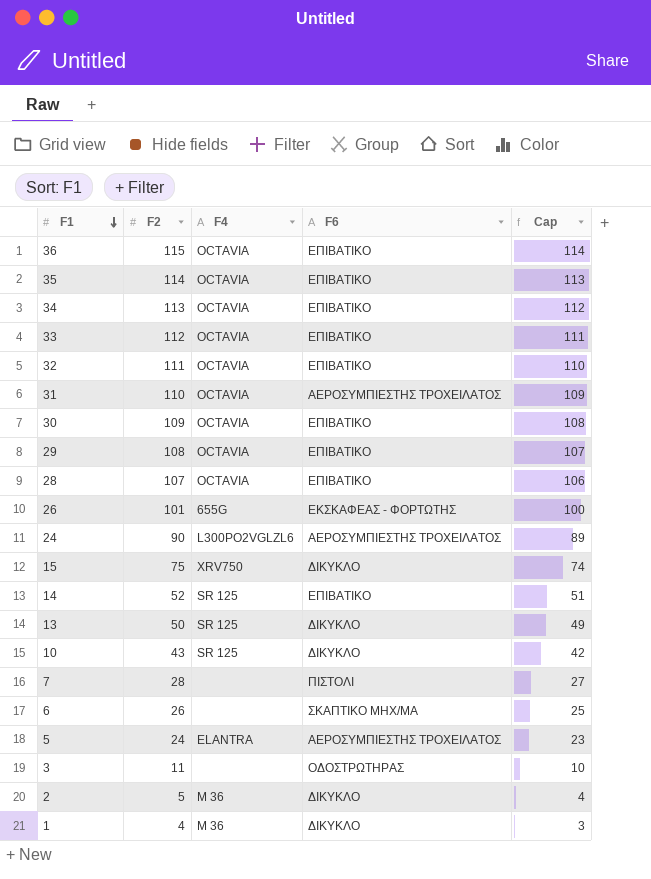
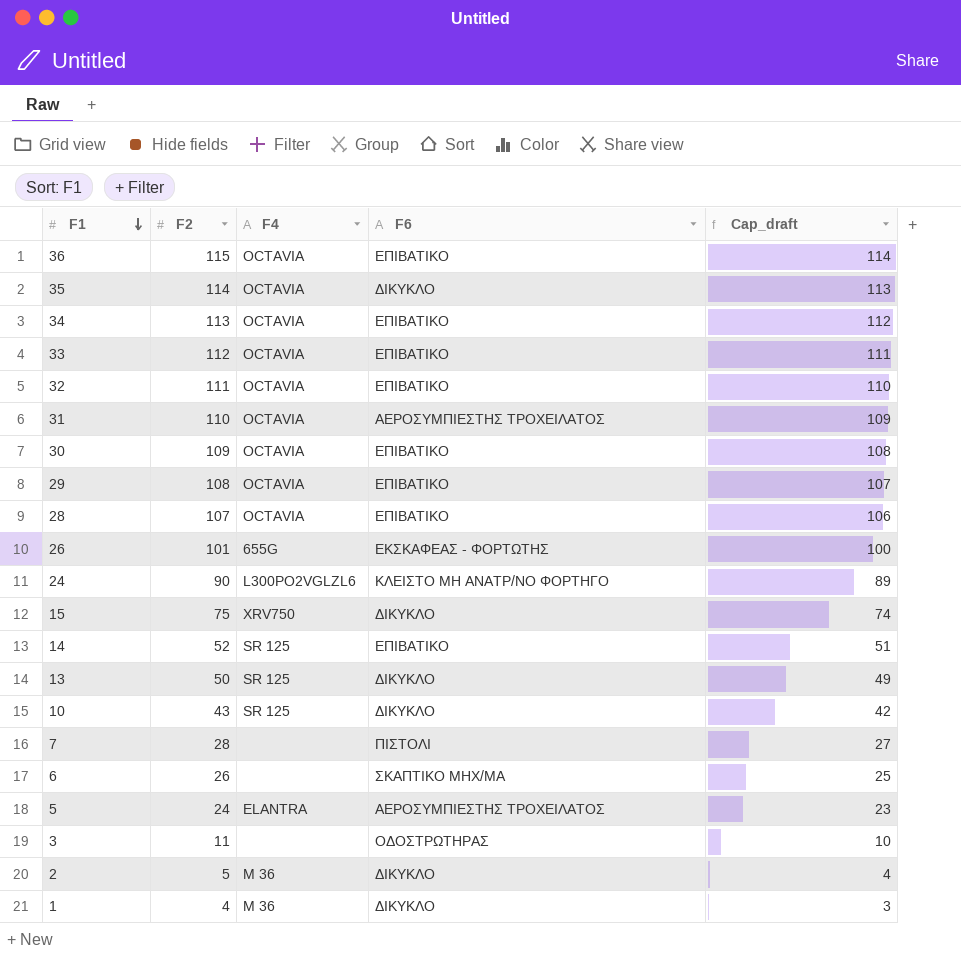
column name: Cap -> Cap_draft
35 | F6: ΕΠΙΒΑΤΙΚΟ -> ΔΙΚΥΚΛΟ
24 | F6: ΑΕΡΟΣΥΜΠΙΕΣΤΗΣ ΤΡΟΧΕΙΛΑΤΟΣ -> ΚΛΕΙΣΤΟ ΜΗ ΑΝΑΤΡ/ΝΟ ΦΟΡΤΗΓΟ

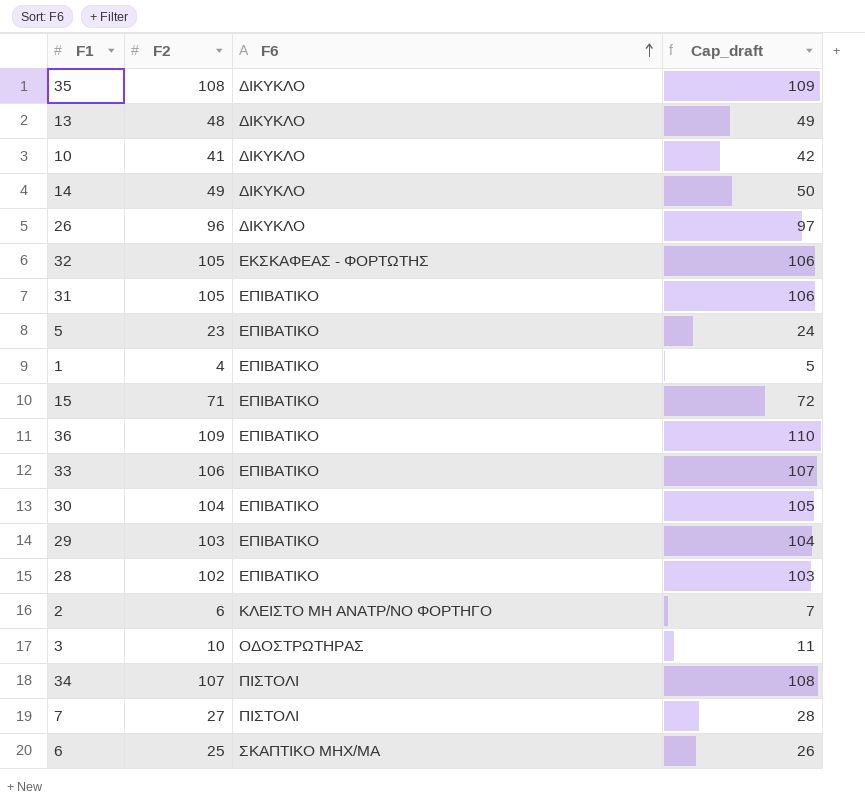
row order: F1 descending -> F6 ascending
column F4 | position: 3 -> none
column Cap_draft | formula: [F2] - 1 -> [F2] + 1
row 24: 90 | L300PO2VGLZL6 | ΚΛΕΙΣΤΟ ΜΗ ΑΝΑΤΡ/ΝΟ ΦΟΡΤΗΓΟ | 89 -> none
35 | F2: 114 -> 108
13 | F2: 50 -> 48
10 | F2: 43 -> 41
14 | F2: 52 -> 49
14 | F6: ΕΠΙΒΑΤΙΚΟ -> ΔΙΚΥΚΛΟ
26 | F2: 101 -> 96
26 | F6: ΕΚΣΚΑΦΕΑΣ - ΦΟΡΤΩΤΗΣ -> ΔΙΚΥΚΛΟ
32 | F2: 111 -> 105
32 | F6: ΕΠΙΒΑΤΙΚΟ -> ΕΚΣΚΑΦΕΑΣ - ΦΟΡΤΩΤΗΣ
31 | F2: 110 -> 105
31 | F6: ΑΕΡΟΣΥΜΠΙΕΣΤΗΣ ΤΡΟΧΕΙΛΑΤΟΣ -> ΕΠΙΒΑΤΙΚΟ
5 | F2: 24 -> 23
5 | F6: ΑΕΡΟΣΥΜΠΙΕΣΤΗΣ ΤΡΟΧΕΙΛΑΤΟΣ -> ΕΠΙΒΑΤΙΚΟ
1 | F6: ΔΙΚΥΚΛΟ -> ΕΠΙΒΑΤΙΚΟ
15 | F2: 75 -> 71
15 | F6: ΔΙΚΥΚΛΟ -> ΕΠΙΒΑΤΙΚΟ
36 | F2: 115 -> 109
33 | F2: 112 -> 106
30 | F2: 109 -> 104
29 | F2: 108 -> 103
28 | F2: 107 -> 102
2 | F2: 5 -> 6
2 | F6: ΔΙΚΥΚΛΟ -> ΚΛΕΙΣΤΟ ΜΗ ΑΝΑΤΡ/ΝΟ ΦΟΡΤΗΓΟ
3 | F2: 11 -> 10
34 | F2: 113 -> 107
34 | F6: ΕΠΙΒΑΤΙΚΟ -> ΠΙΣΤΟΛΙ
7 | F2: 28 -> 27
6 | F2: 26 -> 25

